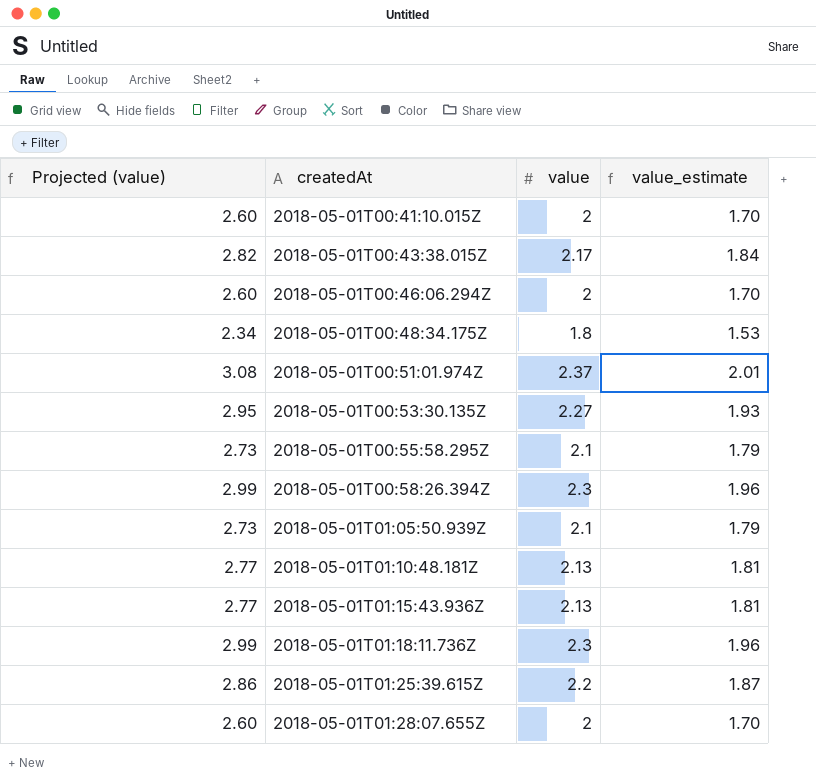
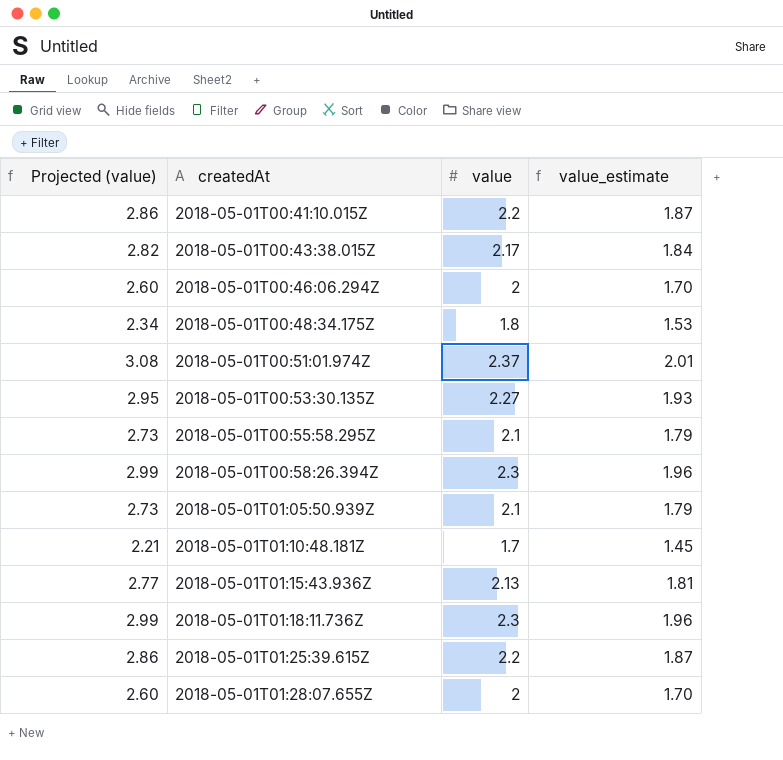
2018-05-01T00:41:10.015Z | Projected (value): 2.60 -> 2.86
2018-05-01T00:41:10.015Z | value: 2 -> 2.2
2018-05-01T00:41:10.015Z | value_estimate: 1.70 -> 1.87
2018-05-01T01:10:48.181Z | Projected (value): 2.77 -> 2.21
2018-05-01T01:10:48.181Z | value: 2.13 -> 1.7
2018-05-01T01:10:48.181Z | value_estimate: 1.81 -> 1.45

